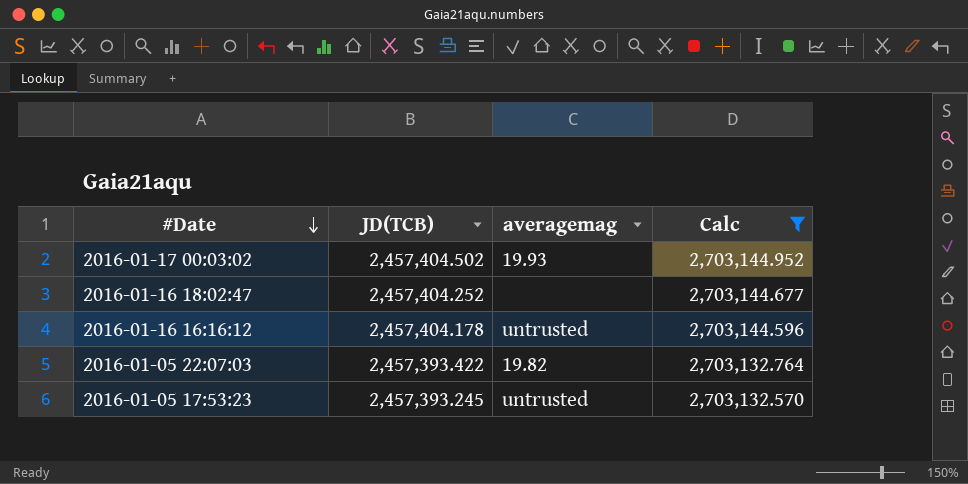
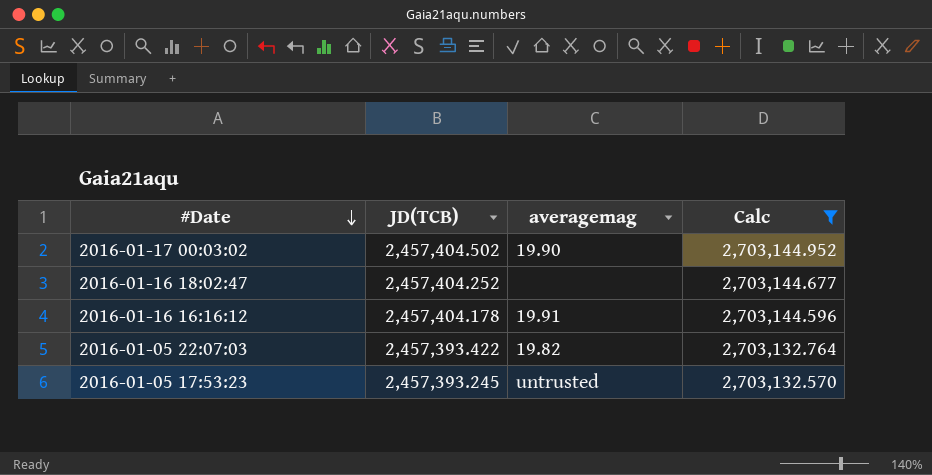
2016-01-17 00:03:02 | averagemag: 19.93 -> 19.90
2016-01-16 16:16:12 | averagemag: untrusted -> 19.91

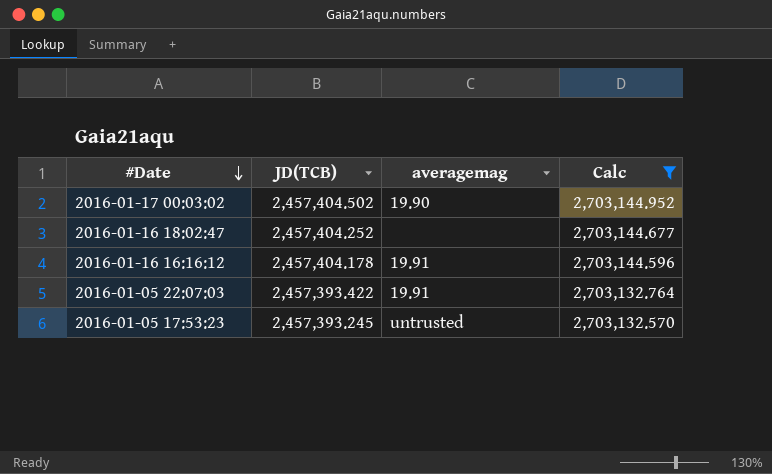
2016-01-05 22:07:03 | averagemag: 19.82 -> 19.91

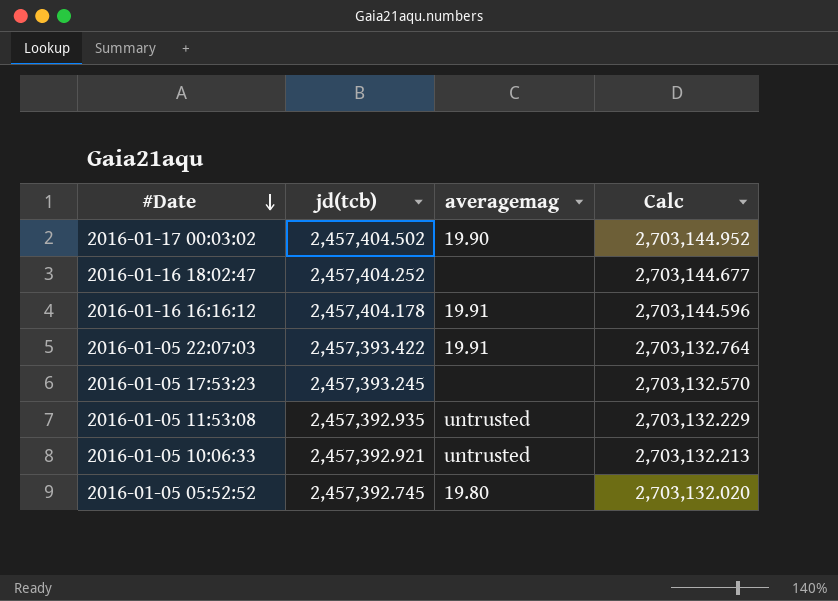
filter: Calc >= 2,703,132.570 -> none
column name: JD(TCB) -> jd(tcb)
2016-01-05 17:53:23 | averagemag: untrusted -> none

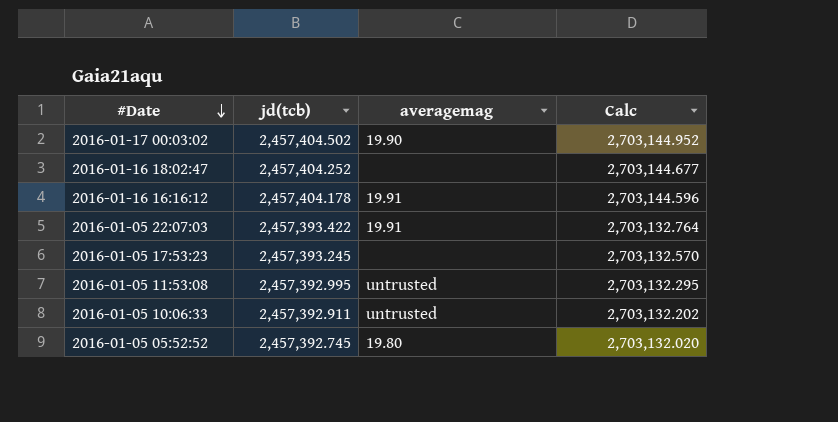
2016-01-05 11:53:08 | jd(tcb): 2,457,392.935 -> 2,457,392.995
2016-01-05 11:53:08 | Calc: 2,703,132.229 -> 2,703,132.295
2016-01-05 10:06:33 | jd(tcb): 2,457,392.921 -> 2,457,392.911
2016-01-05 10:06:33 | Calc: 2,703,132.213 -> 2,703,132.202

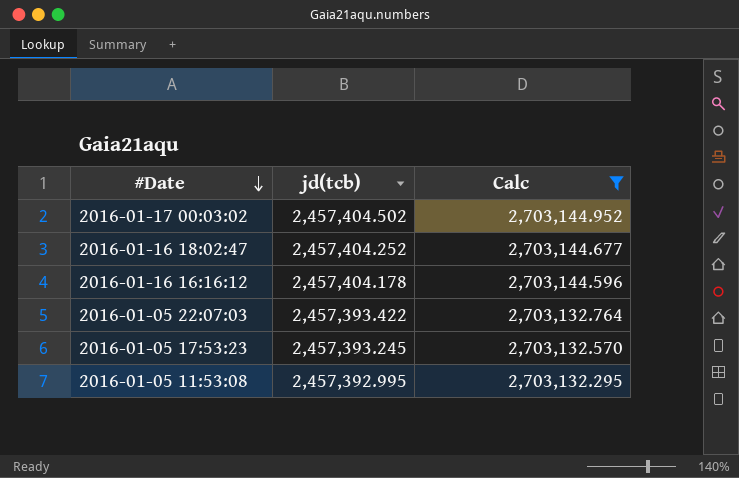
filter: none -> Calc >= 2,703,132.295
column averagemag | position: 3 -> none

